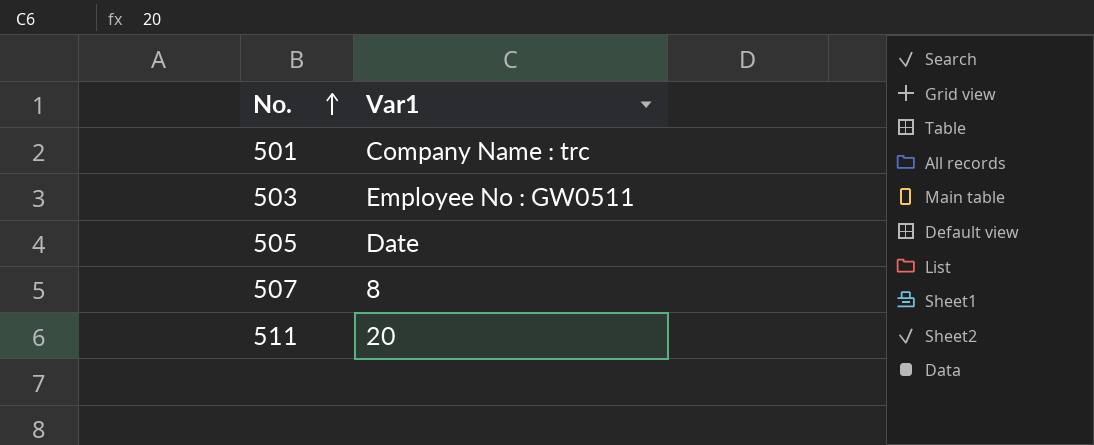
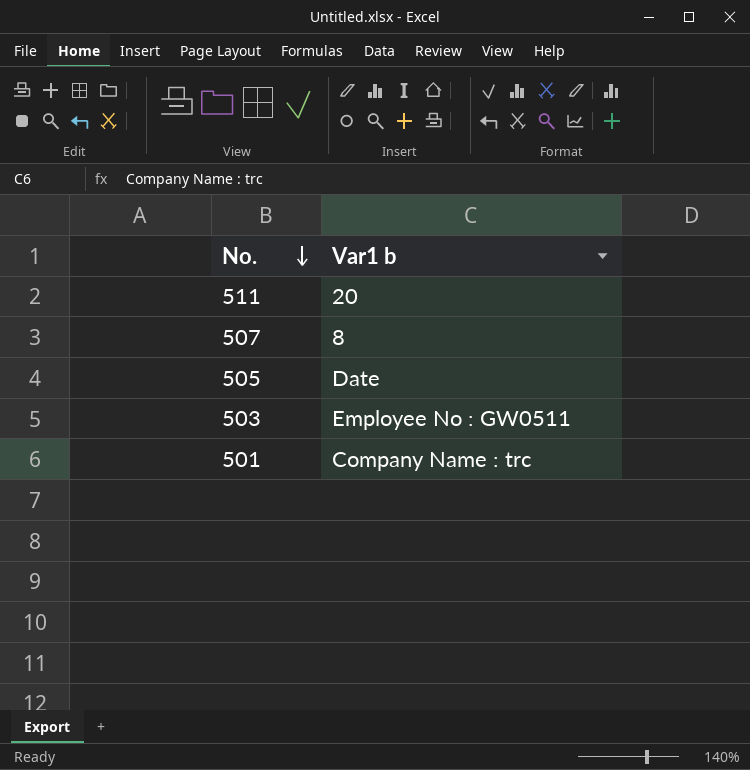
row order: No. ascending -> No. descending
column name: Var1 -> Var1 b

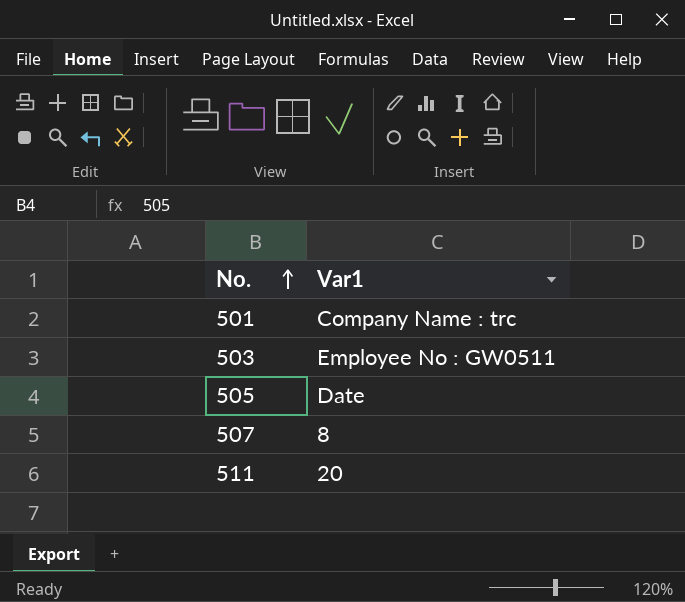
row order: No. descending -> No. ascending
column name: Var1 b -> Var1

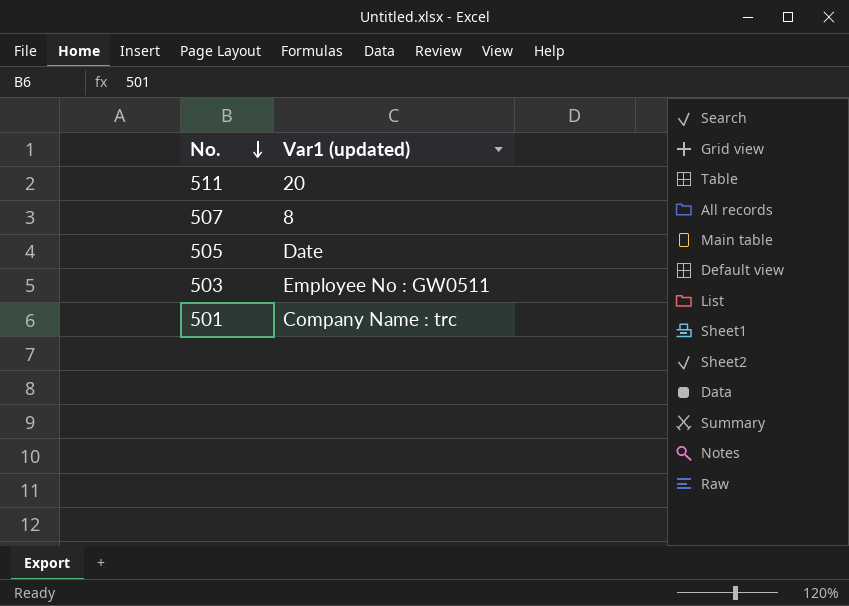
row order: No. ascending -> No. descending
column name: Var1 -> Var1 (updated)

